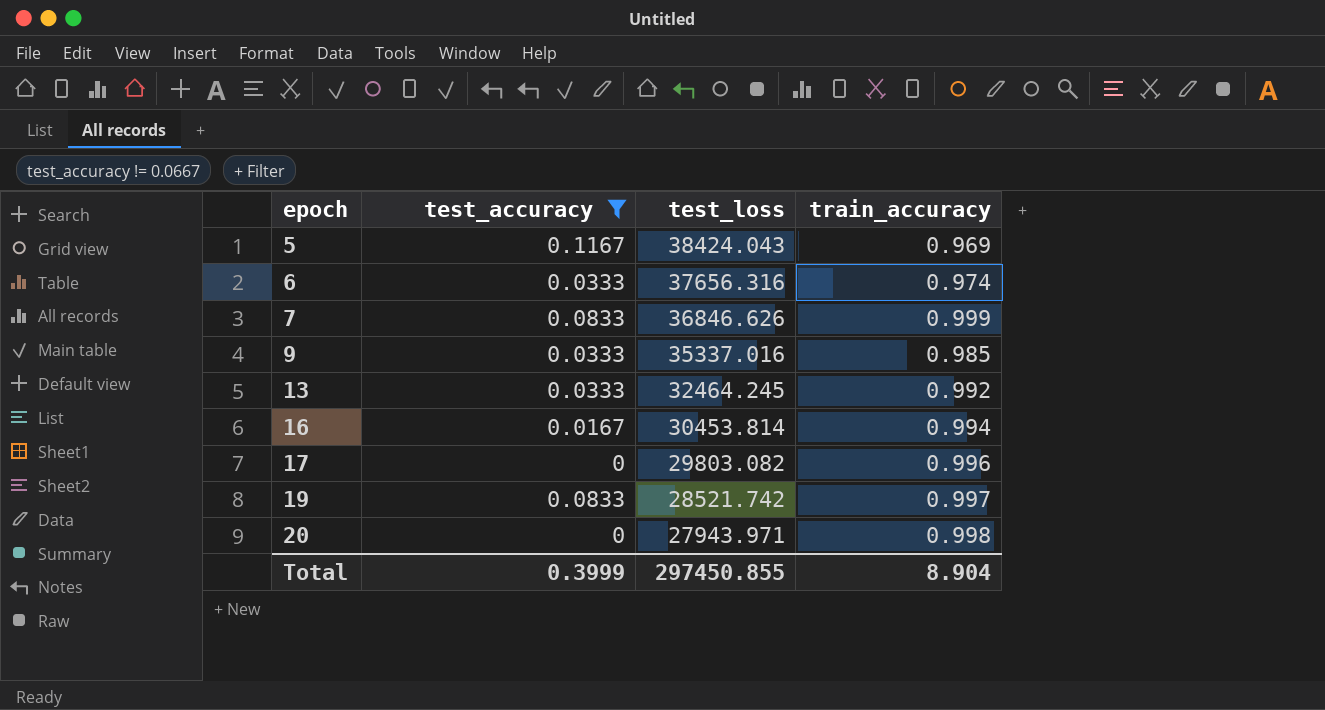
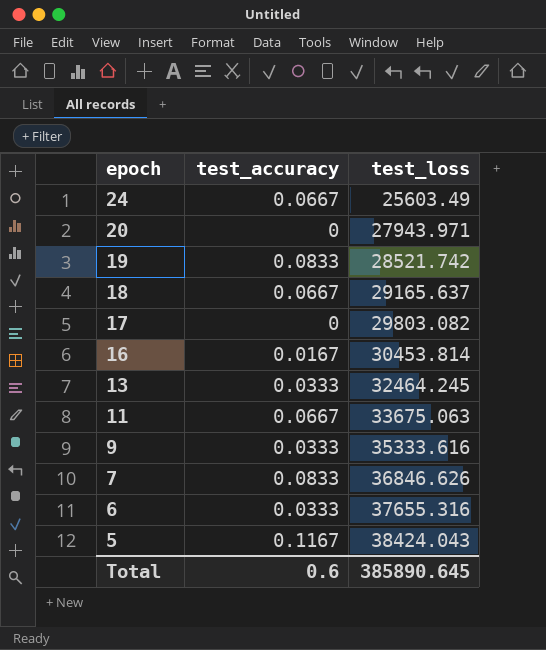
filter: test_accuracy != 0.0667 -> none
row order: epoch ascending -> epoch descending
column train_accuracy | position: 4 -> none
9 | test_loss: 35337.016 -> 35333.616
6 | test_loss: 37656.316 -> 37655.316
Total | test_accuracy: 0.3999 -> 0.6
Total | test_loss: 297450.855 -> 385890.645

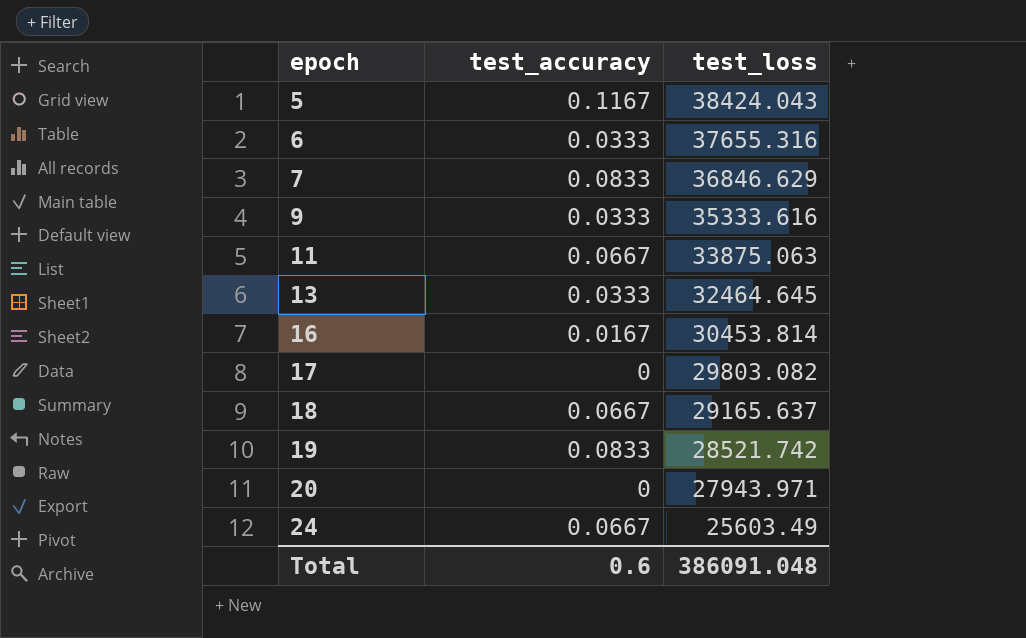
row order: epoch descending -> epoch ascending
7 | test_loss: 36846.626 -> 36846.629
11 | test_loss: 33675.063 -> 33875.063
13 | test_loss: 32464.245 -> 32464.645
Total | test_loss: 385890.645 -> 386091.048

